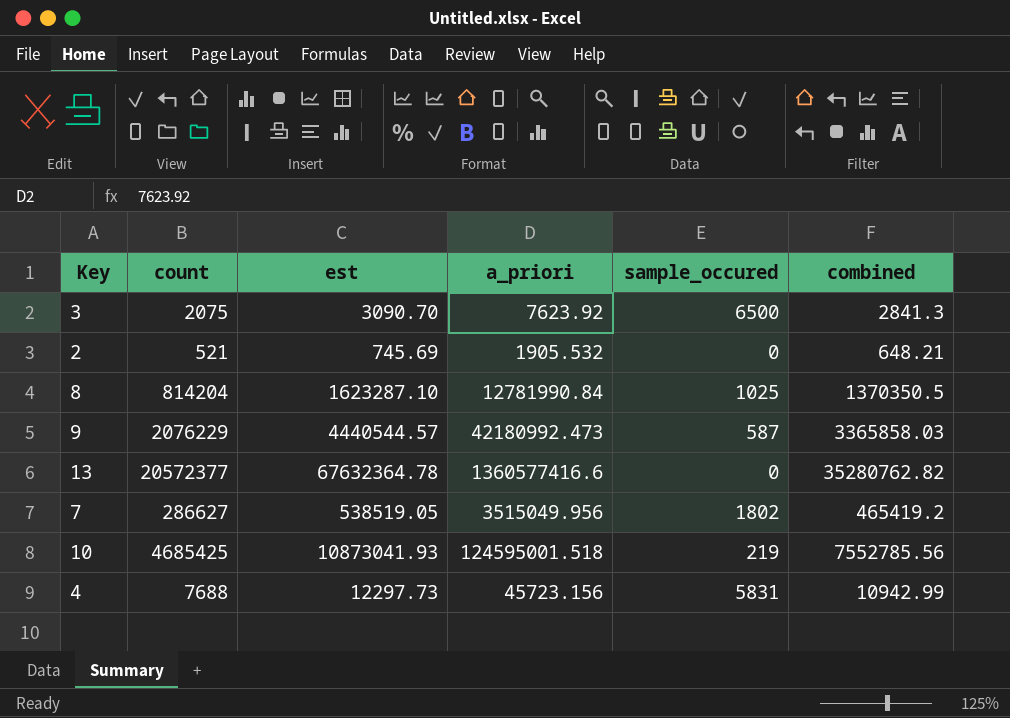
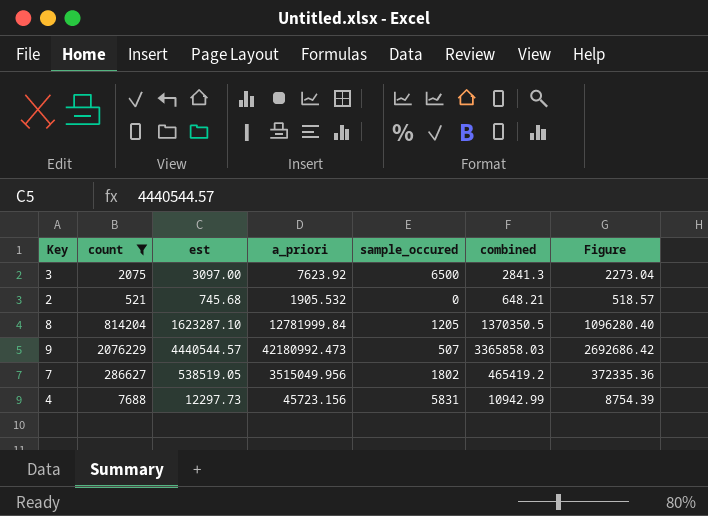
filter: none -> count <= 2076229
column Figure | formula: none -> [combined] * 0.8
3 | est: 3090.70 -> 3097.00
2 | est: 745.69 -> 745.68
8 | a_priori: 12781990.84 -> 12781999.84
8 | sample_occured: 1025 -> 1205
9 | sample_occured: 587 -> 507

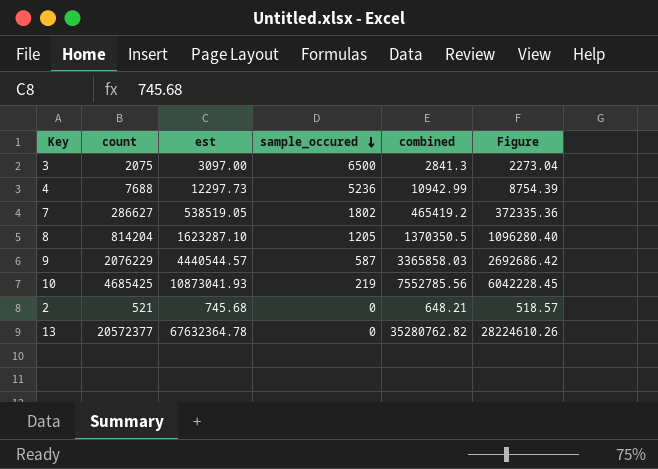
filter: count <= 2076229 -> none
row order: none -> sample_occured descending
column a_priori | position: 4 -> none
4 | sample_occured: 5831 -> 5236
9 | sample_occured: 507 -> 587

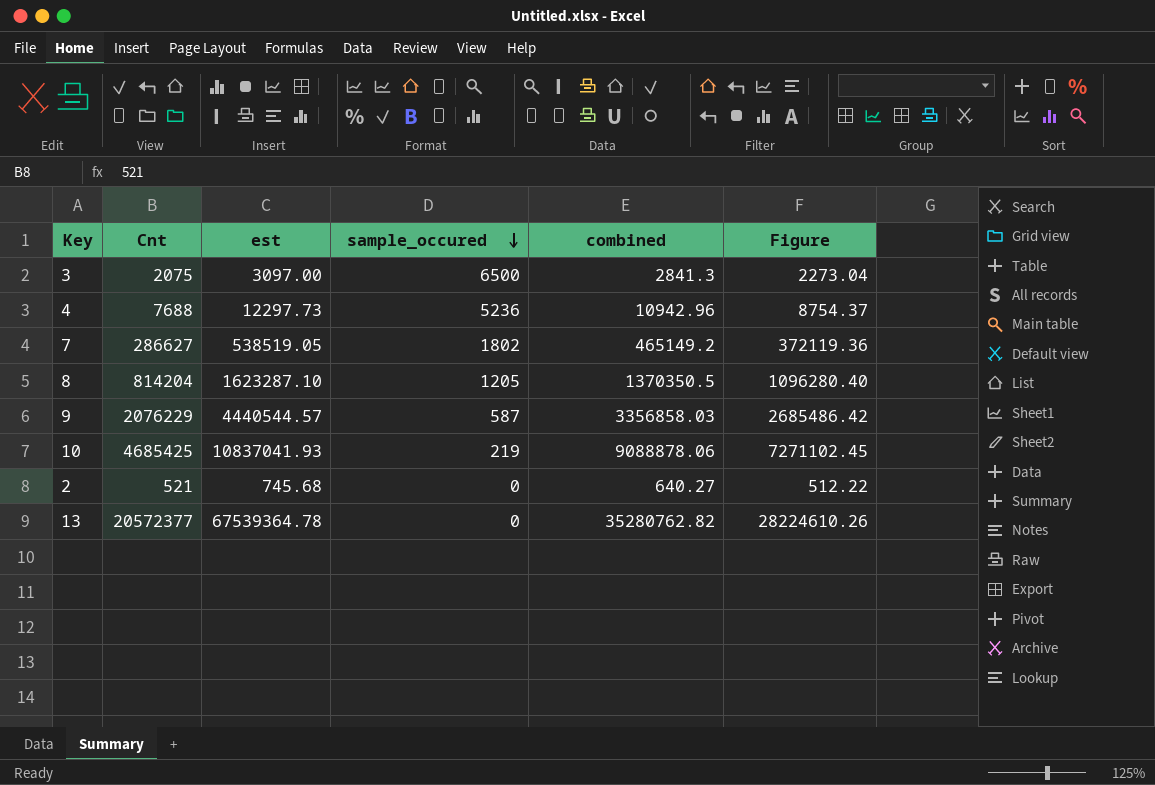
column name: count -> Cnt
4 | combined: 10942.99 -> 10942.96
4 | Figure: 8754.39 -> 8754.37
7 | combined: 465419.2 -> 465149.2
7 | Figure: 372335.36 -> 372119.36
9 | combined: 3365858.03 -> 3356858.03
9 | Figure: 2692686.42 -> 2685486.42
10 | est: 10873041.93 -> 10837041.93
10 | combined: 7552785.56 -> 9088878.06
10 | Figure: 6042228.45 -> 7271102.45
2 | combined: 648.21 -> 640.27
2 | Figure: 518.57 -> 512.22
13 | est: 67632364.78 -> 67539364.78

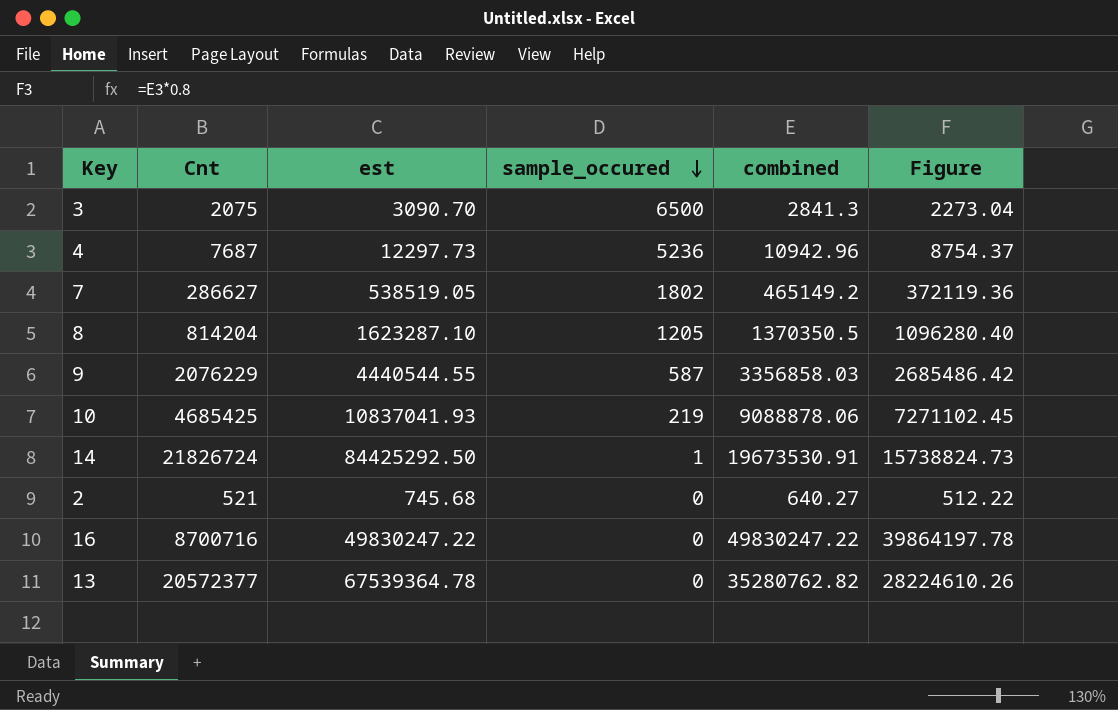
3 | est: 3097.00 -> 3090.70
4 | Cnt: 7688 -> 7687
9 | est: 4440544.57 -> 4440544.55
row 14: none -> 21826724 | 84425292.50 | 1 | 19673530.91 | 15738824.73
row 16: none -> 8700716 | 49830247.22 | 0 | 49830247.22 | 39864197.78

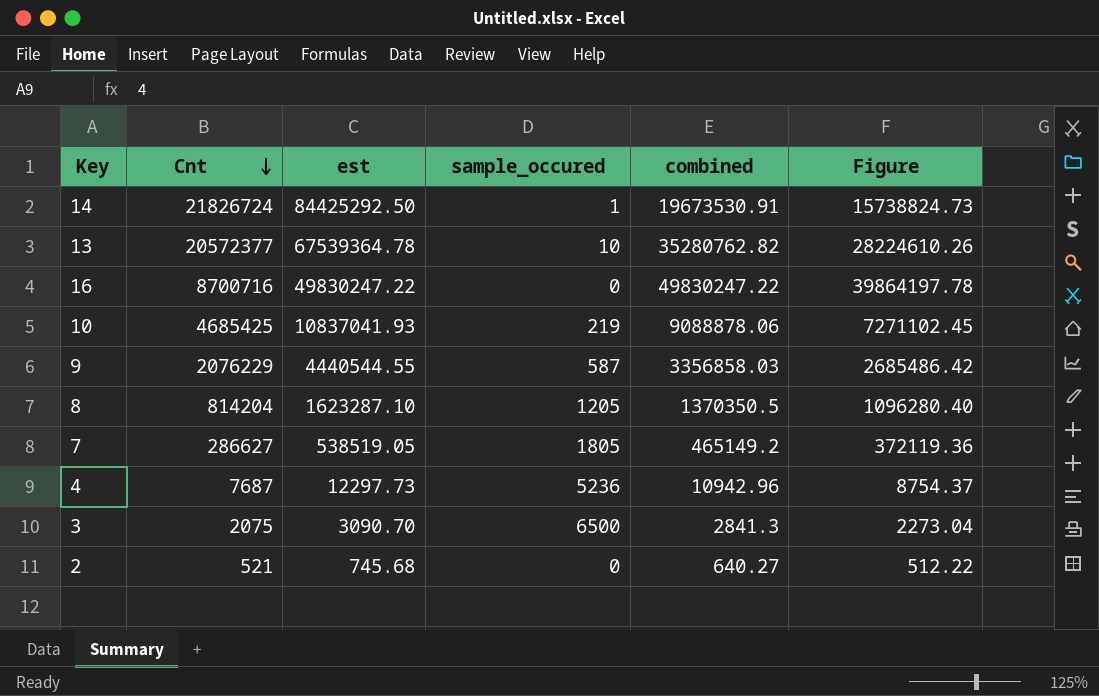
row order: sample_occured descending -> Cnt descending
13 | sample_occured: 0 -> 10
7 | sample_occured: 1802 -> 1805

